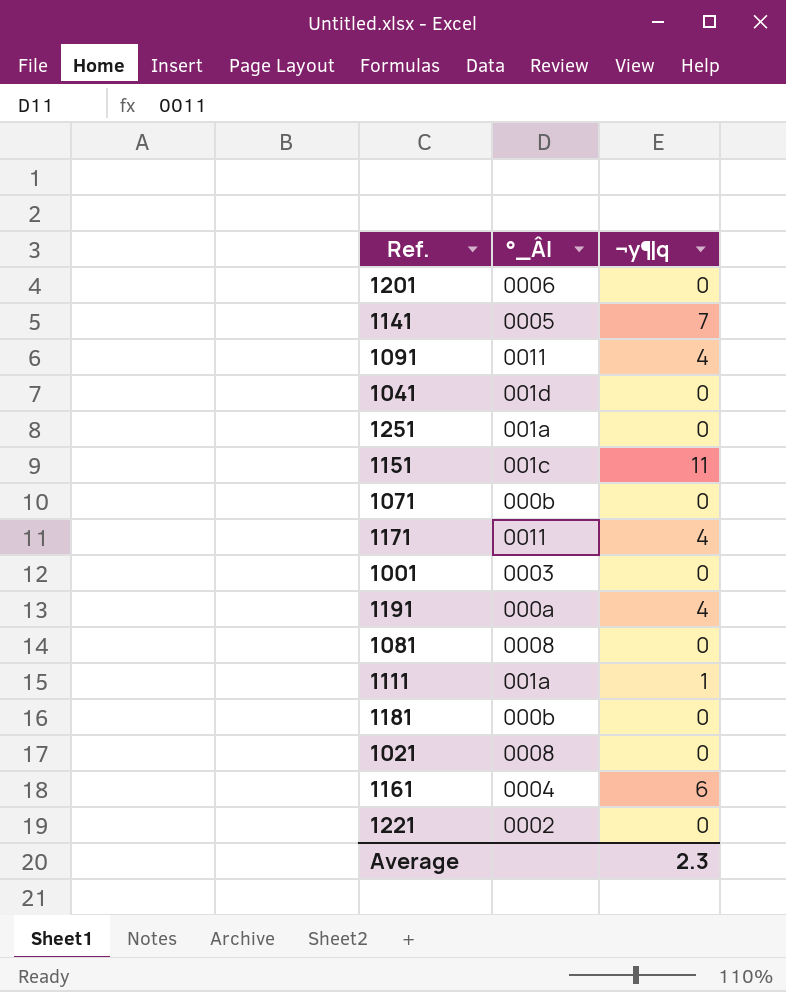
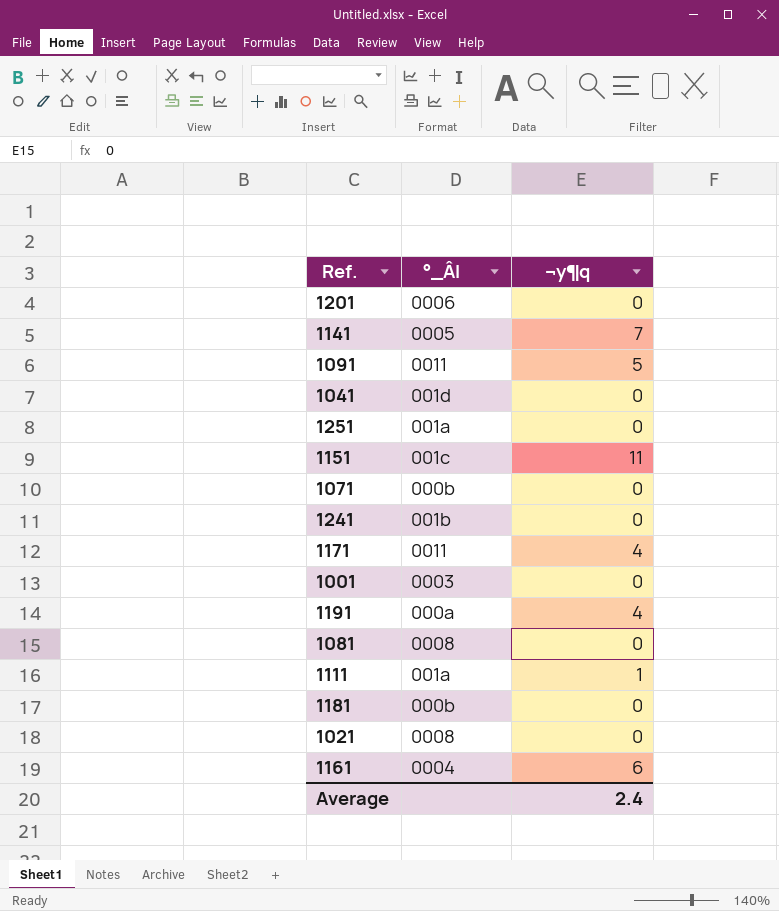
row 1221: 0002 | 0 -> none
1091 | ¬y¶q: 4 -> 5
row 1241: none -> 001b | 0
Average | ¬y¶q: 2.3 -> 2.4

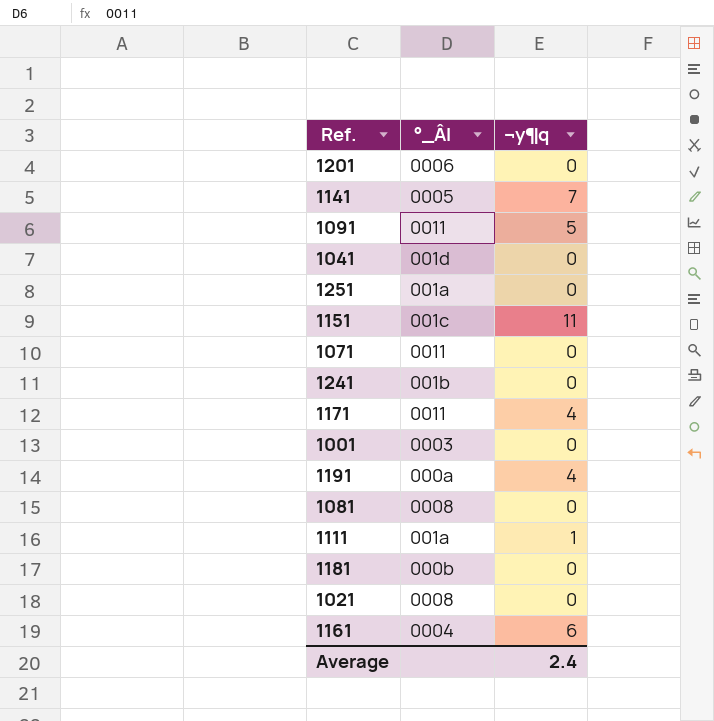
1071 | °_ÂI: 000b -> 0011

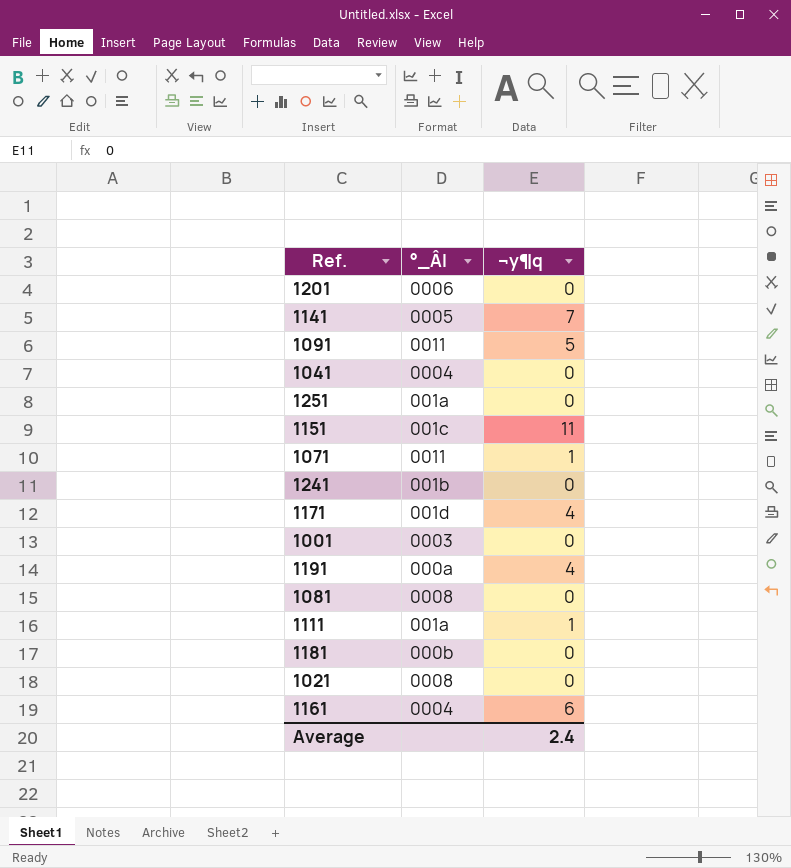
1041 | °_ÂI: 001d -> 0004
1071 | ¬y¶q: 0 -> 1
1171 | °_ÂI: 0011 -> 001d

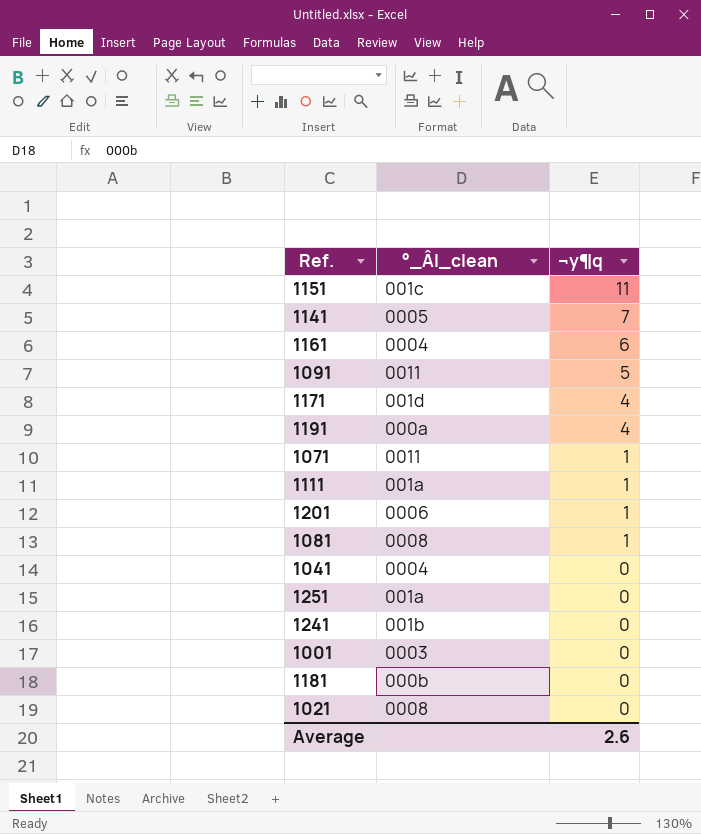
row order: none -> ¬y¶q descending
column name: °_ÂI -> °_ÂI_clean
1201 | ¬y¶q: 0 -> 1
1081 | ¬y¶q: 0 -> 1
Average | ¬y¶q: 2.4 -> 2.6

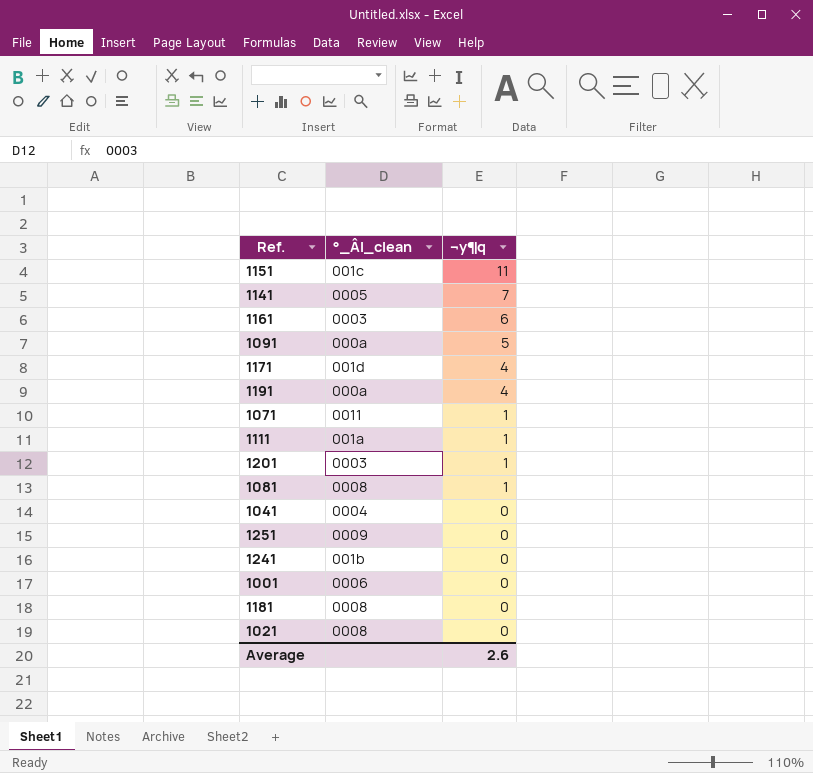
1161 | °_ÂI_clean: 0004 -> 0003
1091 | °_ÂI_clean: 0011 -> 000a
1201 | °_ÂI_clean: 0006 -> 0003
1251 | °_ÂI_clean: 001a -> 0009
1001 | °_ÂI_clean: 0003 -> 0006
1181 | °_ÂI_clean: 000b -> 0008

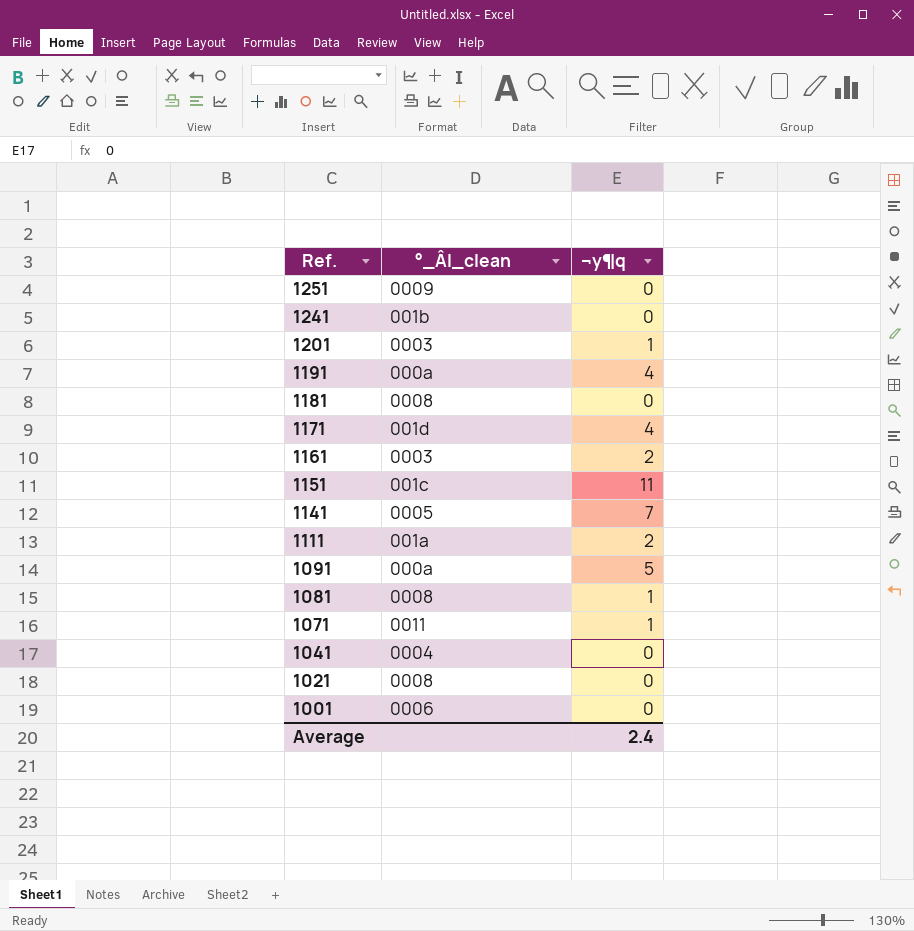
row order: ¬y¶q descending -> Ref. descending
1161 | ¬y¶q: 6 -> 2
1111 | ¬y¶q: 1 -> 2
Average | ¬y¶q: 2.6 -> 2.4

